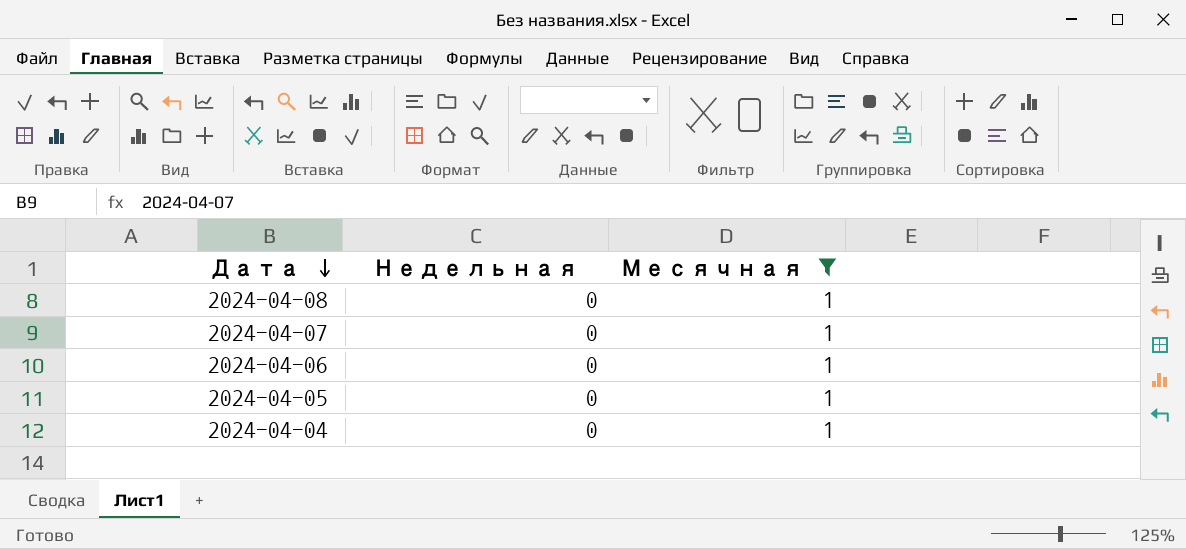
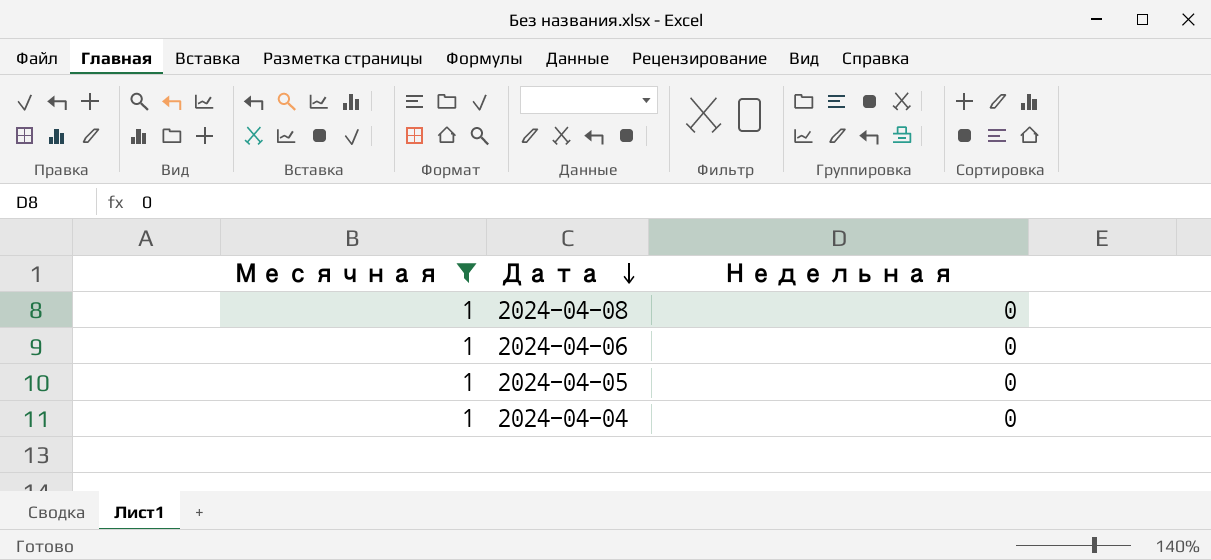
column Месячная | position: 3 -> 1
row 2024-04-07: 0 | 1 -> none

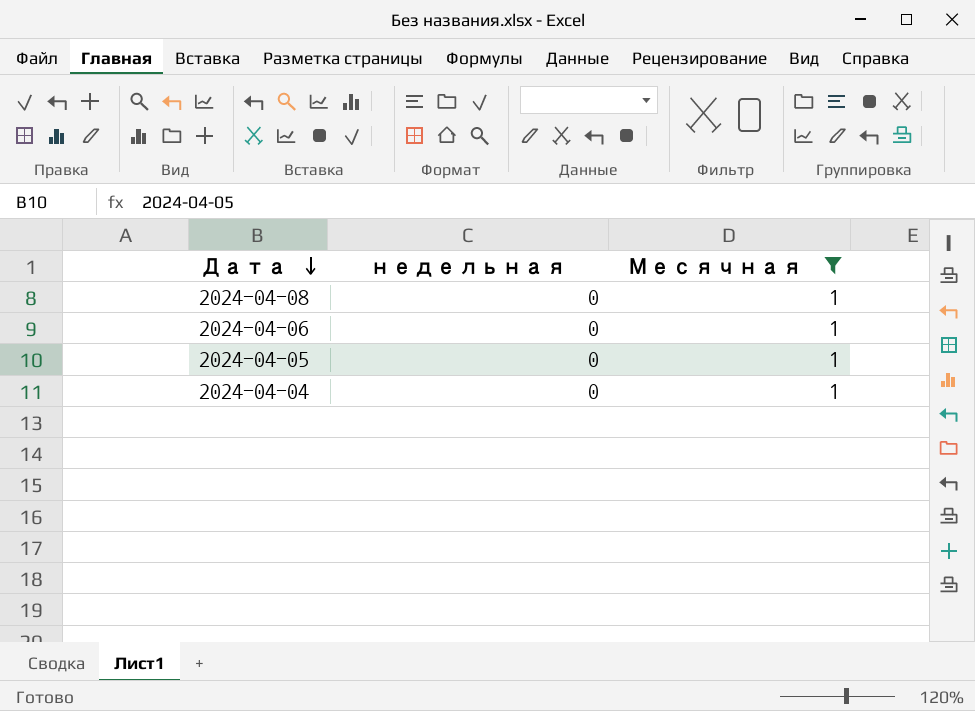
column name: Недельная -> недельная
column Месячная | position: 1 -> 3

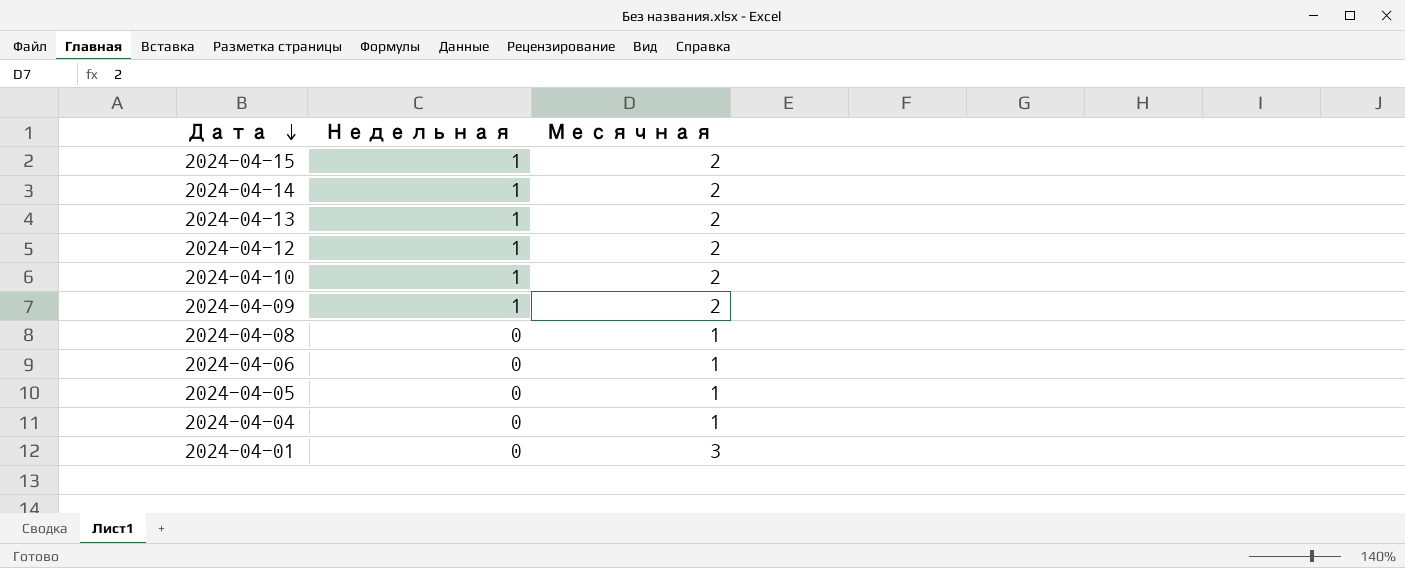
filter: Месячная = 1 -> none
column name: недельная -> Недельная

